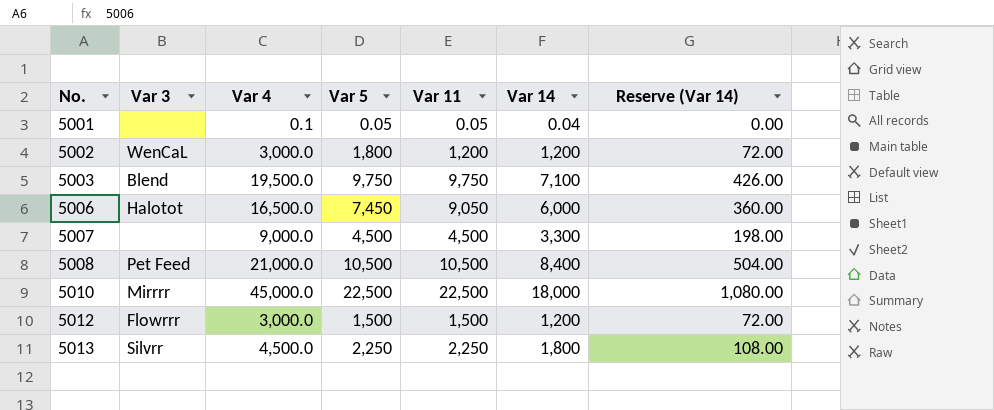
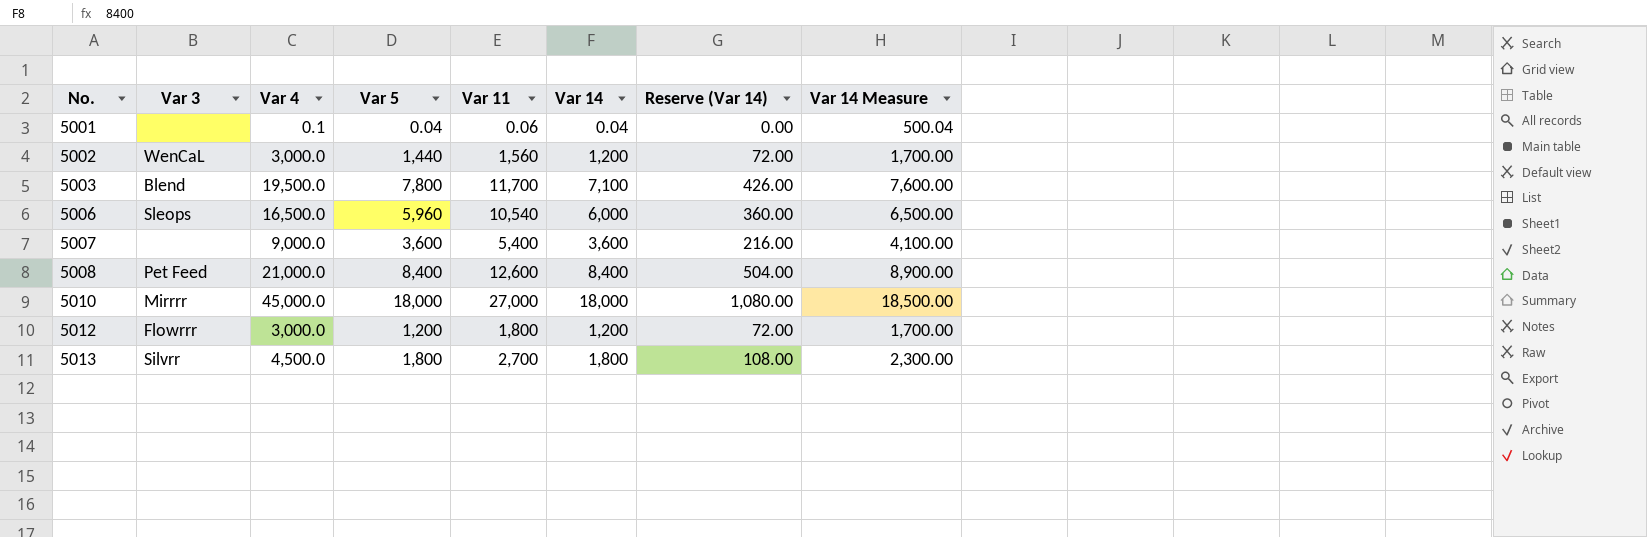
column Var 14 Measure | formula: none -> [Var 14] + 500
5001 | Var 5: 0.05 -> 0.04
5001 | Var 11: 0.05 -> 0.06
5002 | Var 5: 1,800 -> 1,440
5002 | Var 11: 1,200 -> 1,560
5003 | Var 5: 9,750 -> 7,800
5003 | Var 11: 9,750 -> 11,700
5006 | Var 3: Halotot -> Sleops
5006 | Var 5: 7,450 -> 5,960
5006 | Var 11: 9,050 -> 10,540
5007 | Var 5: 4,500 -> 3,600
5007 | Var 11: 4,500 -> 5,400
5007 | Var 14: 3,300 -> 3,600
5007 | Reserve (Var 14): 198.00 -> 216.00
5008 | Var 5: 10,500 -> 8,400
5008 | Var 11: 10,500 -> 12,600
5010 | Var 5: 22,500 -> 18,000
5010 | Var 11: 22,500 -> 27,000
5012 | Var 5: 1,500 -> 1,200
5012 | Var 11: 1,500 -> 1,800
5013 | Var 5: 2,250 -> 1,800
5013 | Var 11: 2,250 -> 2,700

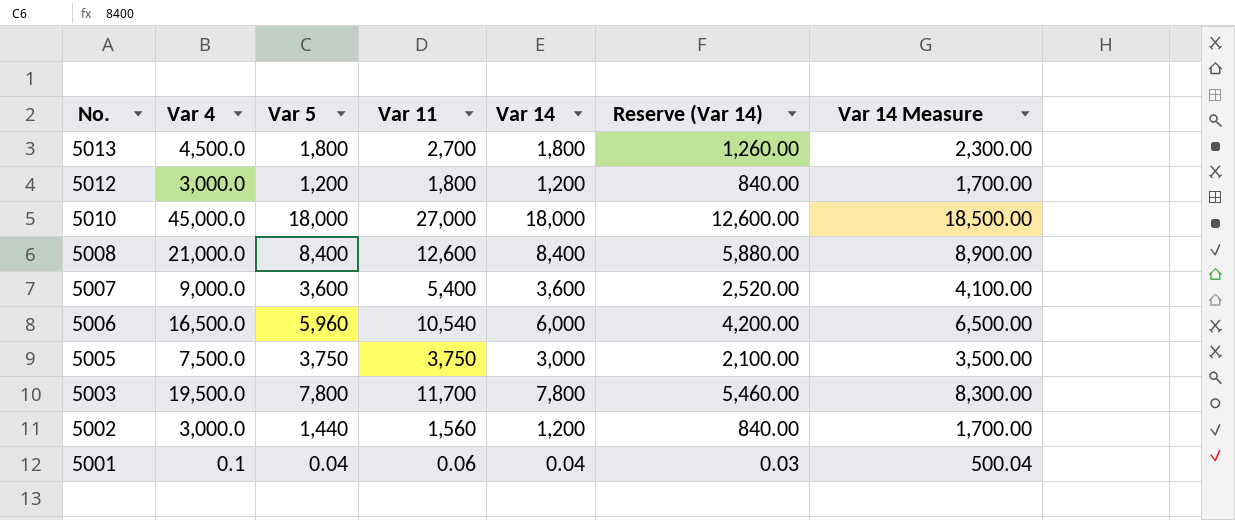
row order: No. ascending -> No. descending
column Var 3 | position: 2 -> none
column Reserve (Var 14) | formula: [Var 14] * 0.06 -> [Var 14] * 0.7
row 5005: none -> 7,500.0 | 3,750 | 3,750 | 3,000 | 2,100.00 | 3,500.00
5003 | Var 14: 7,100 -> 7,800
5003 | Var 14 Measure: 7,600.00 -> 8,300.00

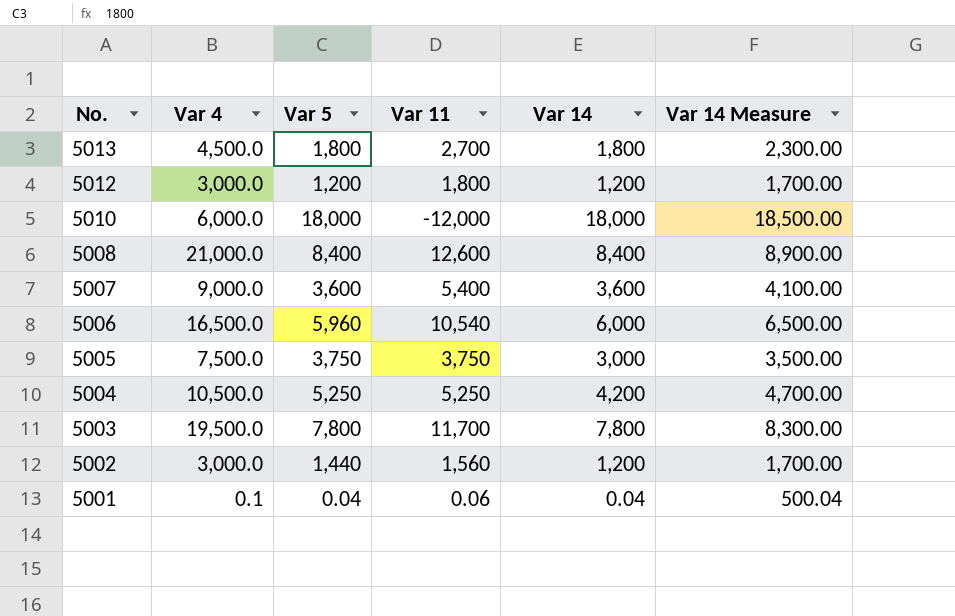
column Reserve (Var 14) | formula: [Var 14] * 0.7 -> none
5010 | Var 4: 45,000.0 -> 6,000.0
5010 | Var 11: 27,000 -> -12,000
row 5004: none -> 10,500.0 | 5,250 | 5,250 | 4,200 | 4,700.00

